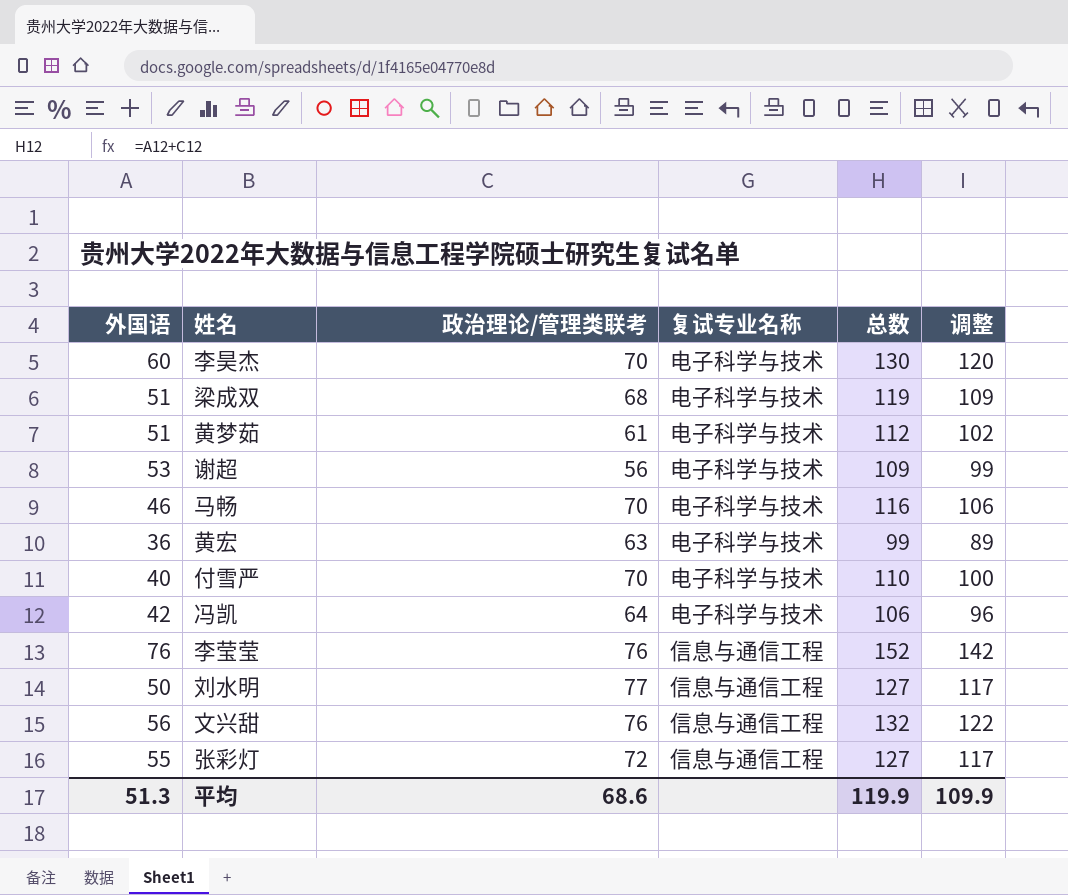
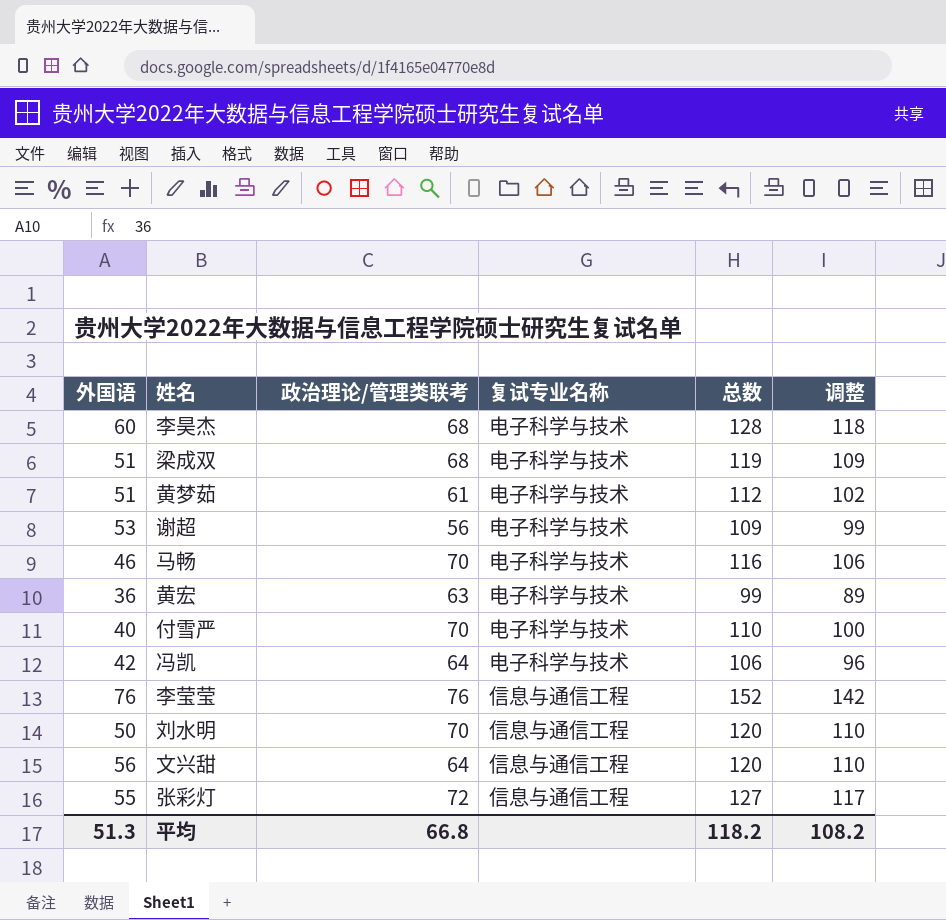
李昊杰 | 政治理论/管理类联考: 70 -> 68
李昊杰 | 总数: 130 -> 128
李昊杰 | 调整: 120 -> 118
刘水明 | 政治理论/管理类联考: 77 -> 70
刘水明 | 总数: 127 -> 120
刘水明 | 调整: 117 -> 110
文兴甜 | 政治理论/管理类联考: 76 -> 64
文兴甜 | 总数: 132 -> 120
文兴甜 | 调整: 122 -> 110
平均 | 政治理论/管理类联考: 68.6 -> 66.8
平均 | 总数: 119.9 -> 118.2
平均 | 调整: 109.9 -> 108.2

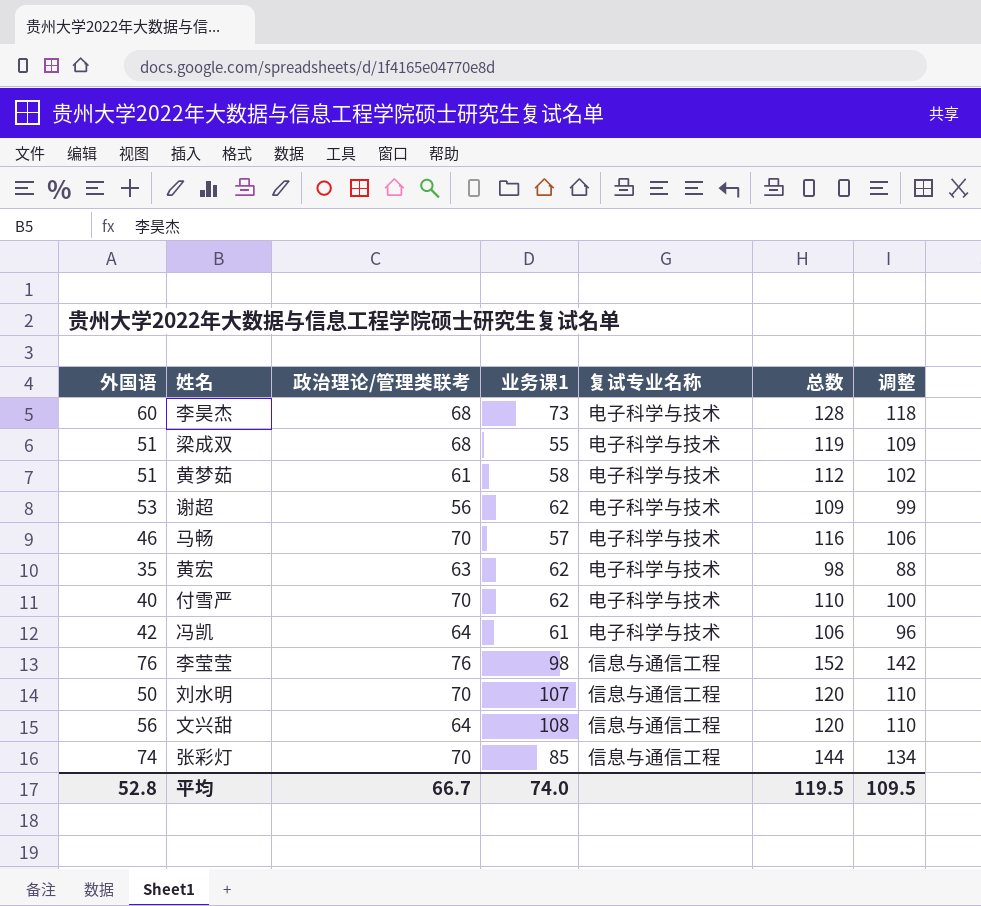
column 业务课1 | position: none -> 4
黄宏 | 外国语: 36 -> 35
黄宏 | 总数: 99 -> 98
黄宏 | 调整: 89 -> 88
张彩灯 | 外国语: 55 -> 74
张彩灯 | 政治理论/管理类联考: 72 -> 70
张彩灯 | 总数: 127 -> 144
张彩灯 | 调整: 117 -> 134
平均 | 外国语: 51.3 -> 52.8
平均 | 政治理论/管理类联考: 66.8 -> 66.7
平均 | 总数: 118.2 -> 119.5
平均 | 调整: 108.2 -> 109.5

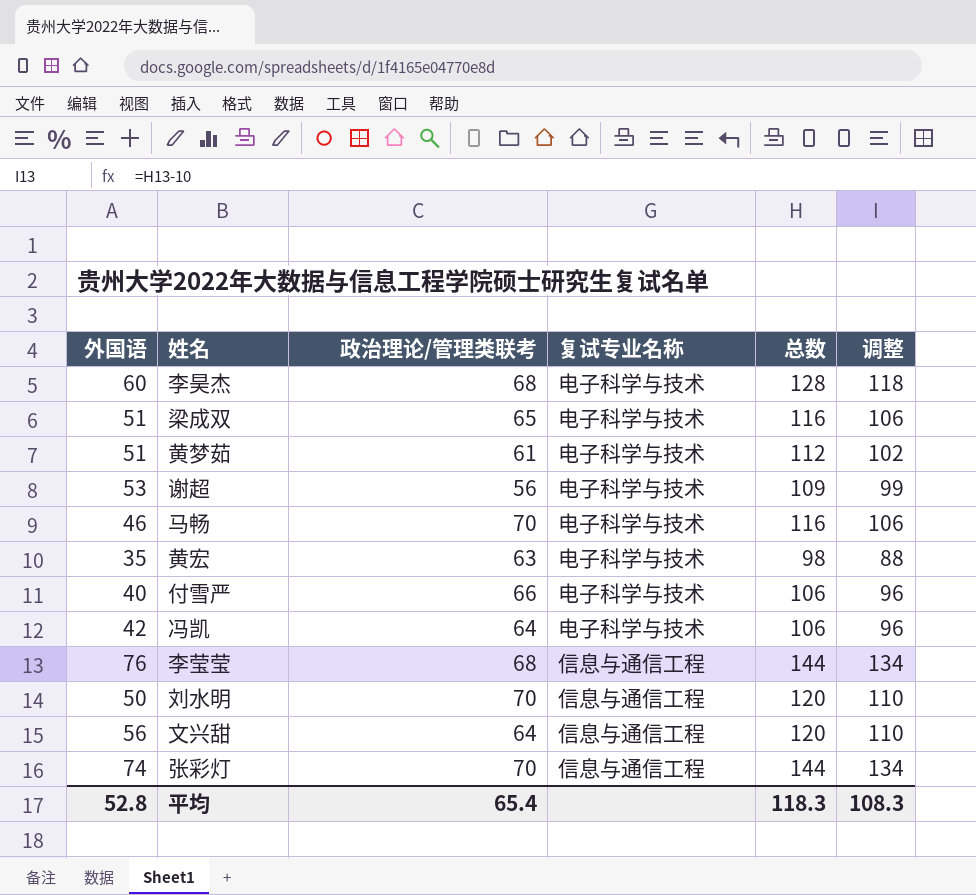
column 业务课1 | position: 4 -> none
梁成双 | 政治理论/管理类联考: 68 -> 65
梁成双 | 总数: 119 -> 116
梁成双 | 调整: 109 -> 106
付雪严 | 政治理论/管理类联考: 70 -> 66
付雪严 | 总数: 110 -> 106
付雪严 | 调整: 100 -> 96
李莹莹 | 政治理论/管理类联考: 76 -> 68
李莹莹 | 总数: 152 -> 144
李莹莹 | 调整: 142 -> 134
平均 | 政治理论/管理类联考: 66.7 -> 65.4
平均 | 总数: 119.5 -> 118.3
平均 | 调整: 109.5 -> 108.3

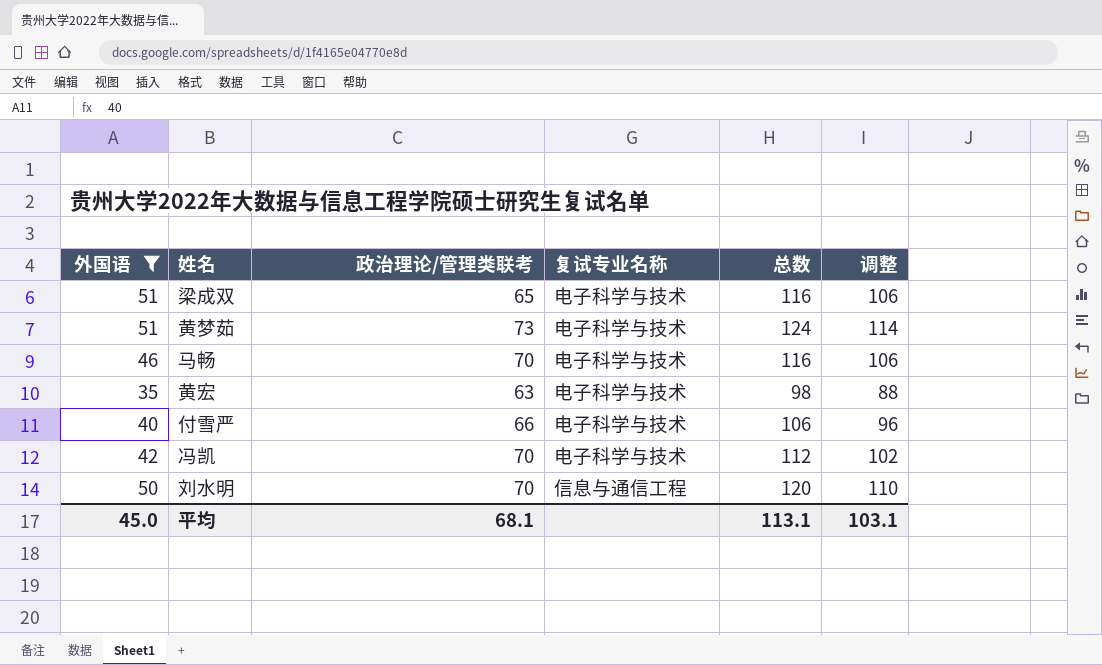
filter: none -> 外国语 <= 51
黄梦茹 | 政治理论/管理类联考: 61 -> 73
黄梦茹 | 总数: 112 -> 124
黄梦茹 | 调整: 102 -> 114
冯凯 | 政治理论/管理类联考: 64 -> 70
冯凯 | 总数: 106 -> 112
冯凯 | 调整: 96 -> 102
平均 | 外国语: 52.8 -> 45.0
平均 | 政治理论/管理类联考: 65.4 -> 68.1
平均 | 总数: 118.3 -> 113.1
平均 | 调整: 108.3 -> 103.1

